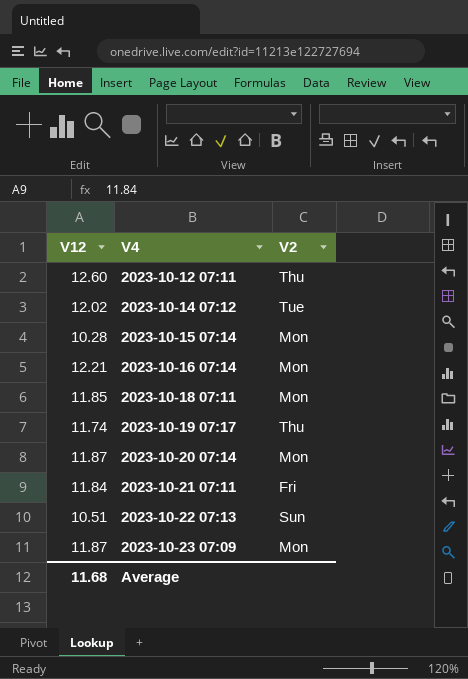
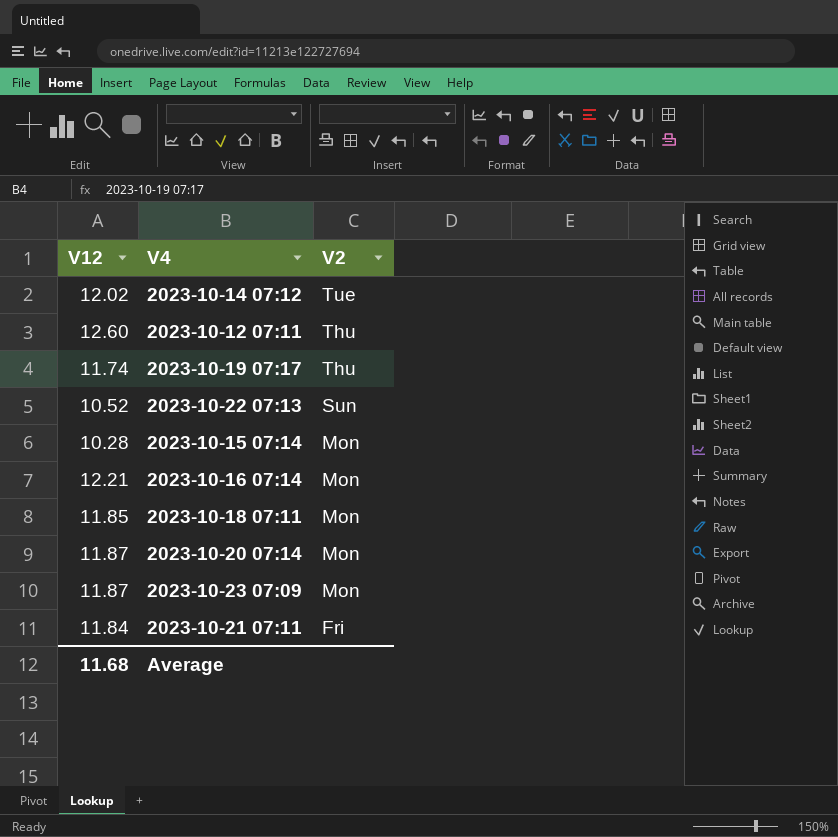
row order: V4 ascending -> V2 descending
2023-10-22 07:13 | V12: 10.51 -> 10.52

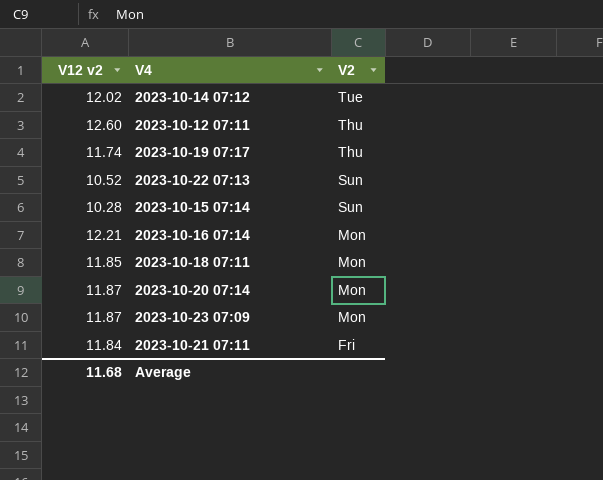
column name: V12 -> V12 v2
2023-10-15 07:14 | V2: Mon -> Sun

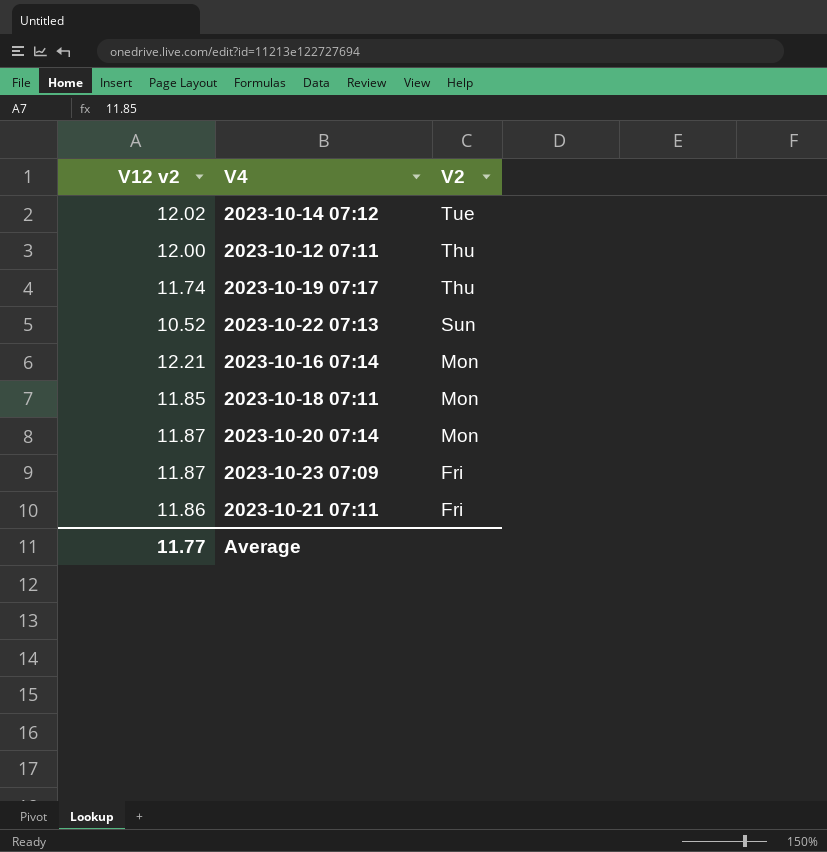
row 2023-10-15 07:14: 10.28 | Sun -> none
2023-10-12 07:11 | V12 v2: 12.60 -> 12.00
2023-10-23 07:09 | V2: Mon -> Fri
2023-10-21 07:11 | V12 v2: 11.84 -> 11.86
Average | V12 v2: 11.68 -> 11.77

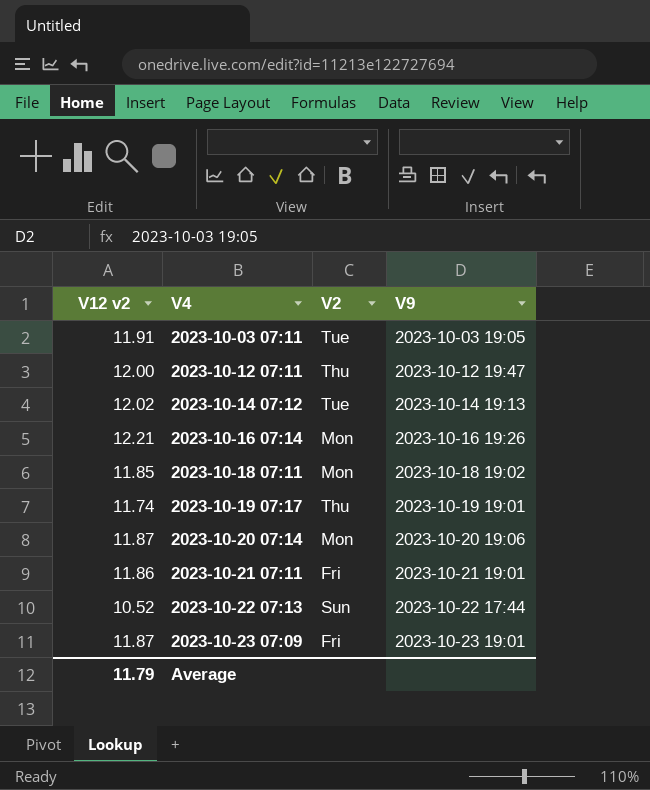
row order: V2 descending -> V4 ascending
column V9 | position: none -> 4
row 2023-10-03 07:11: none -> 11.91 | Tue | 2023-10-03 19:05
Average | V12 v2: 11.77 -> 11.79

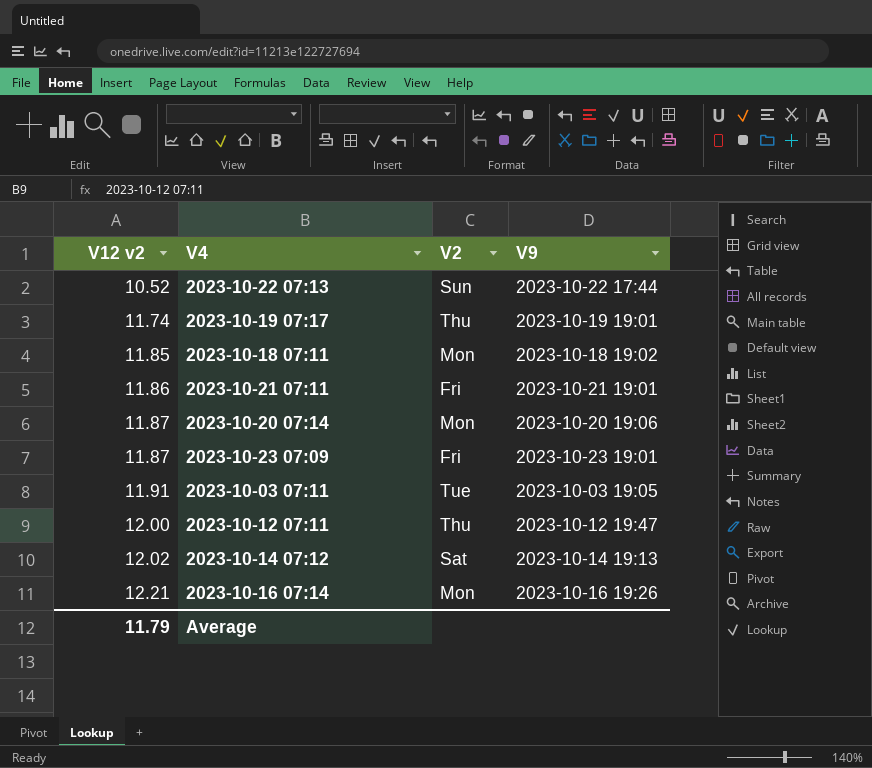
row order: V4 ascending -> V12 v2 ascending
2023-10-14 07:12 | V2: Tue -> Sat

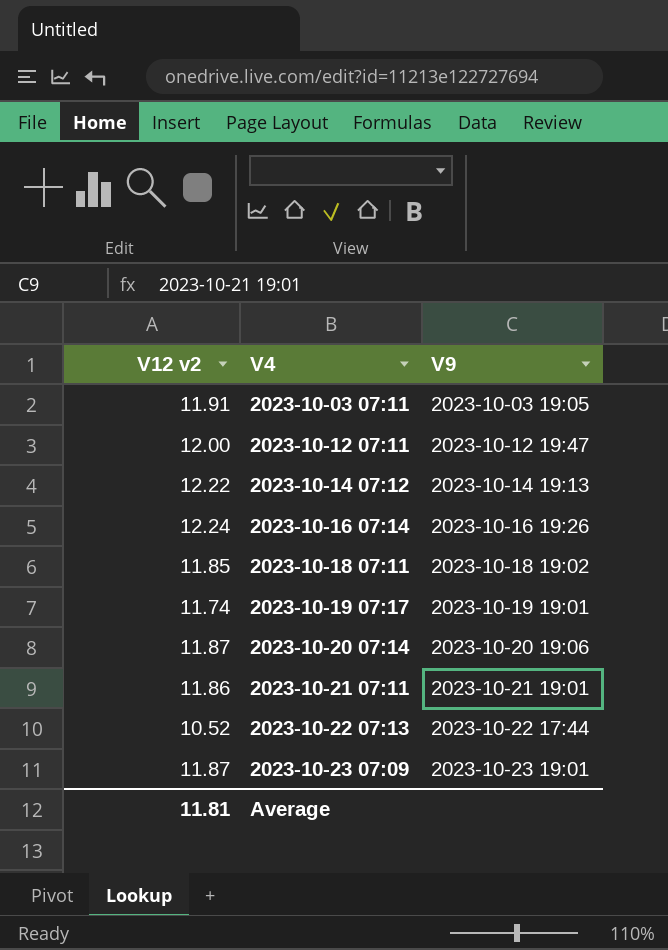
row order: V12 v2 ascending -> V4 ascending
column V2 | position: 3 -> none
2023-10-14 07:12 | V12 v2: 12.02 -> 12.22
2023-10-16 07:14 | V12 v2: 12.21 -> 12.24
Average | V12 v2: 11.79 -> 11.81

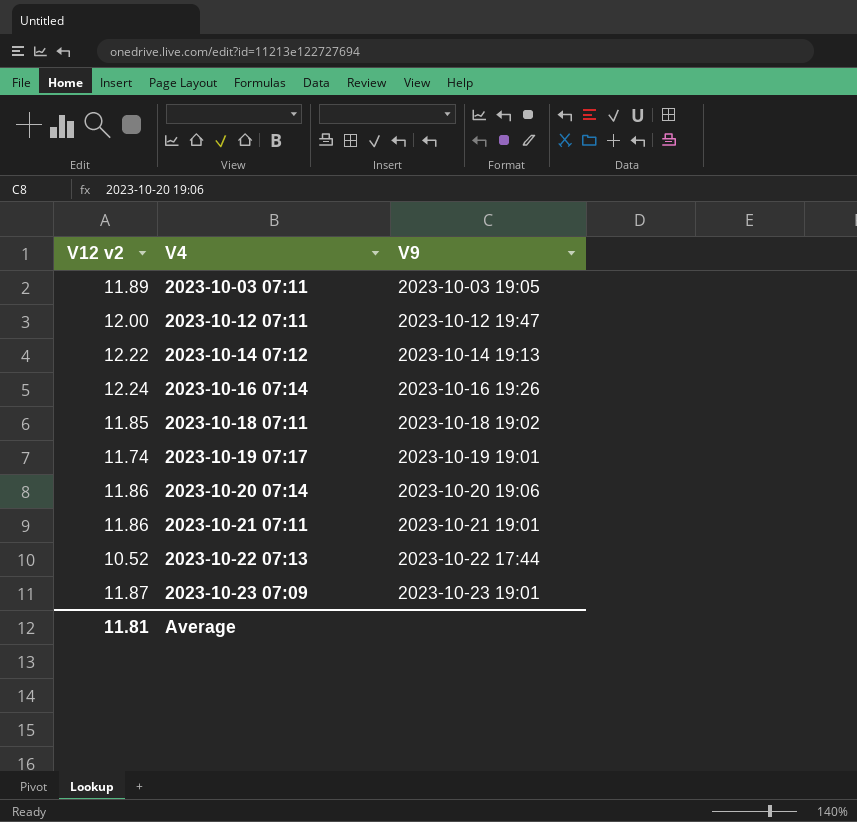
2023-10-03 07:11 | V12 v2: 11.91 -> 11.89
2023-10-20 07:14 | V12 v2: 11.87 -> 11.86

